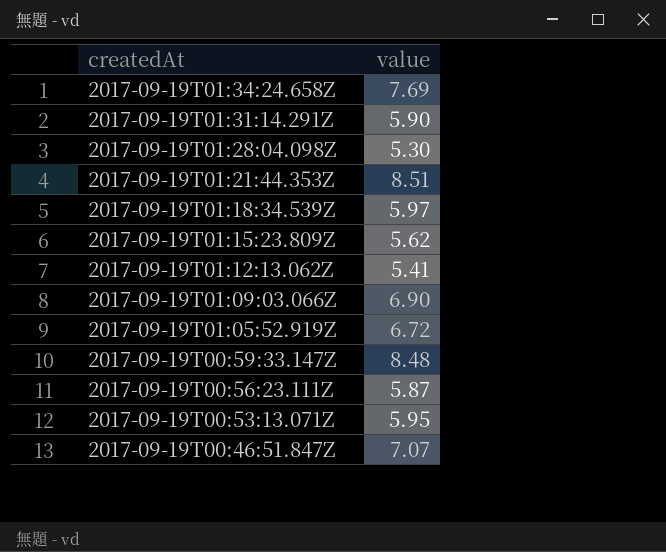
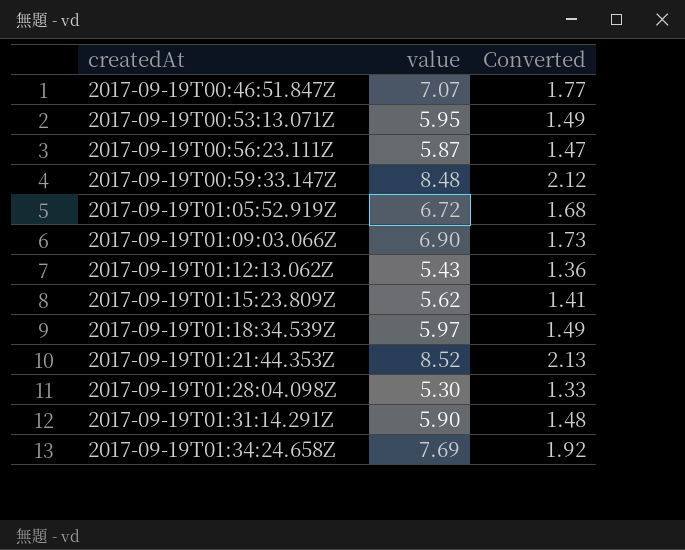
row order: createdAt descending -> createdAt ascending
column Converted | formula: none -> [value] * 0.25
2017-09-19T01:12:13.062Z | value: 5.41 -> 5.43
2017-09-19T01:21:44.353Z | value: 8.51 -> 8.52

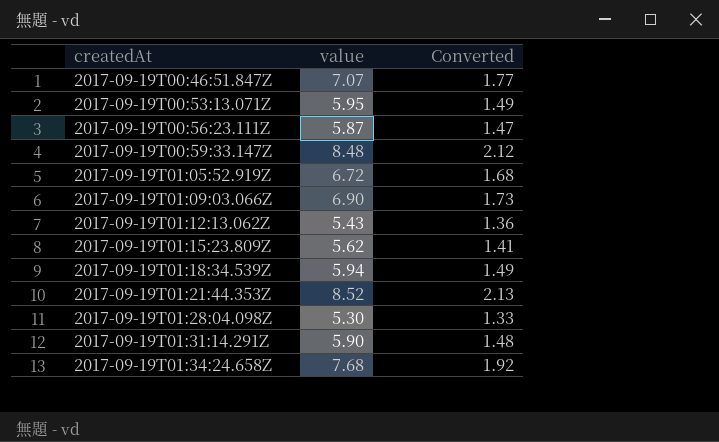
2017-09-19T01:18:34.539Z | value: 5.97 -> 5.94
2017-09-19T01:34:24.658Z | value: 7.69 -> 7.68

